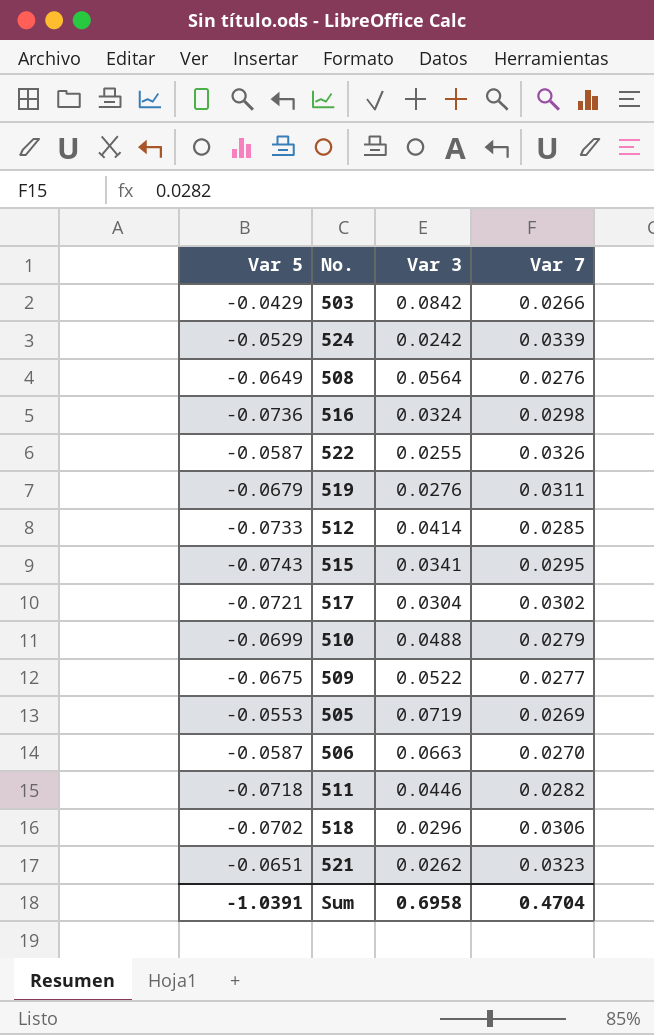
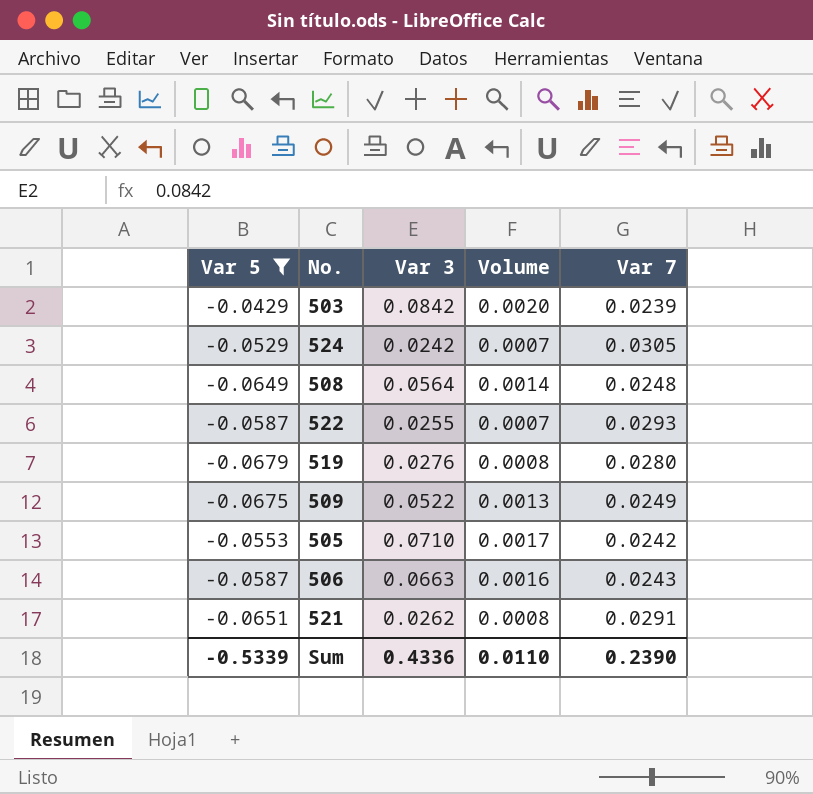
filter: none -> Var 5 >= -0.0679
column Volume | formula: none -> [Var 3] * [Var 7]
503 | Var 7: 0.0266 -> 0.0239
524 | Var 7: 0.0339 -> 0.0305
508 | Var 7: 0.0276 -> 0.0248
522 | Var 7: 0.0326 -> 0.0293
519 | Var 7: 0.0311 -> 0.0280
509 | Var 7: 0.0277 -> 0.0249
505 | Var 3: 0.0719 -> 0.0710
505 | Var 7: 0.0269 -> 0.0242
506 | Var 7: 0.0270 -> 0.0243
521 | Var 7: 0.0323 -> 0.0291
Sum | Var 5: -1.0391 -> -0.5339
Sum | Var 3: 0.6958 -> 0.4336
Sum | Var 7: 0.4704 -> 0.2390

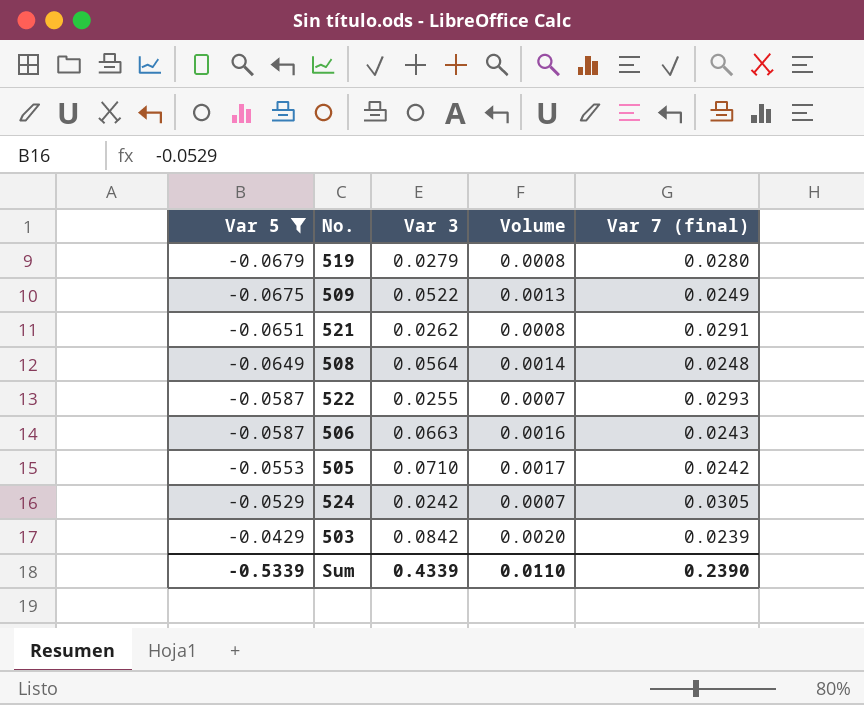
row order: none -> Var 5 ascending
column name: Var 7 -> Var 7 (final)
519 | Var 3: 0.0276 -> 0.0279
Sum | Var 3: 0.4336 -> 0.4339

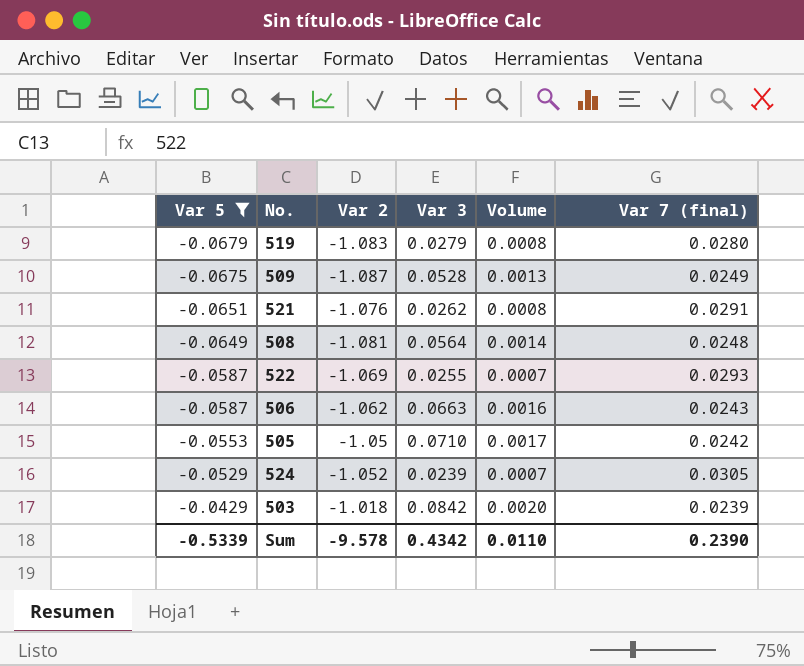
column Var 2 | position: none -> 3
509 | Var 3: 0.0522 -> 0.0528
524 | Var 3: 0.0242 -> 0.0239
Sum | Var 3: 0.4339 -> 0.4342

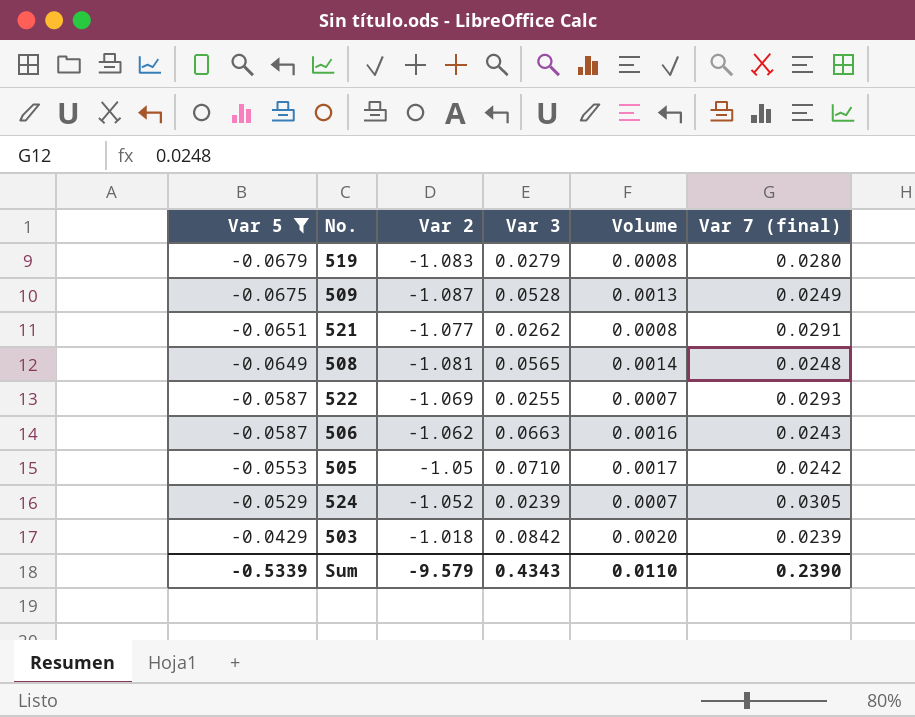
521 | Var 2: -1.076 -> -1.077
508 | Var 3: 0.0564 -> 0.0565
Sum | Var 2: -9.578 -> -9.579
Sum | Var 3: 0.4342 -> 0.4343

